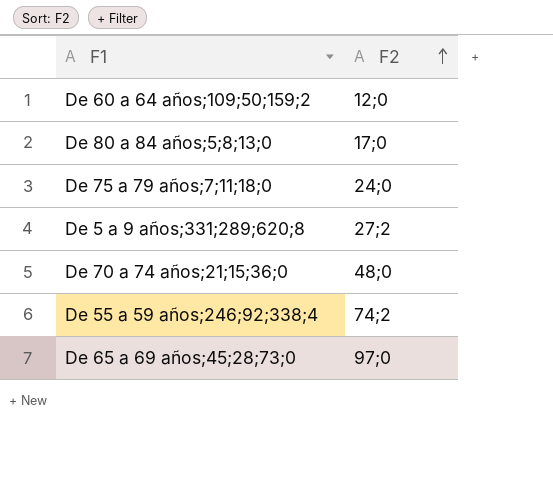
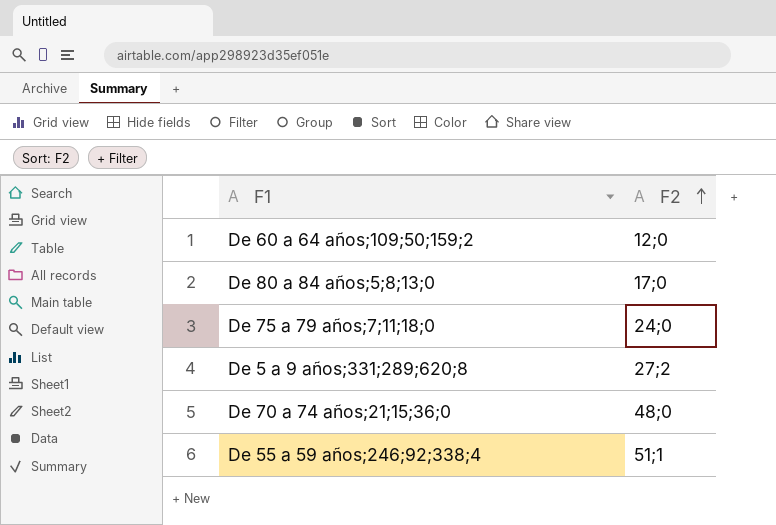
row De 65 a 69 años;45;28;73;0: 97;0 -> none
De 55 a 59 años;246;92;338;4 | F2: 74;2 -> 51;1

